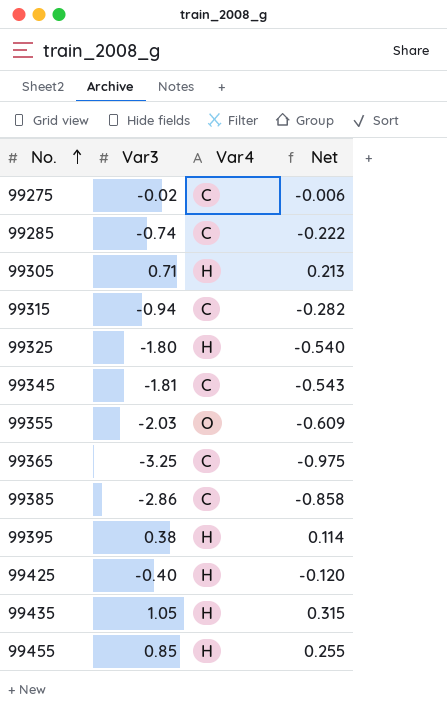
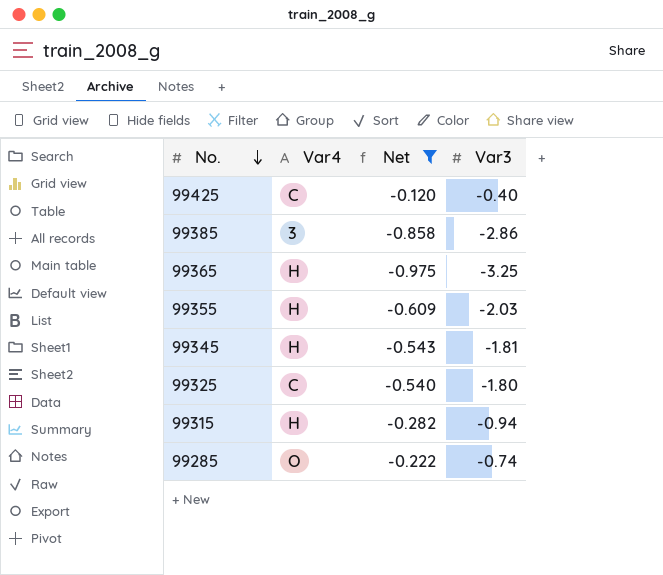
filter: none -> Net <= -0.120
row order: No. ascending -> No. descending
column Var3 | position: 2 -> 4
99425 | Var4: H -> C
99385 | Var4: C -> 3
99365 | Var4: C -> H
99355 | Var4: O -> H
99345 | Var4: C -> H
99325 | Var4: H -> C
99315 | Var4: C -> H
99285 | Var4: C -> O

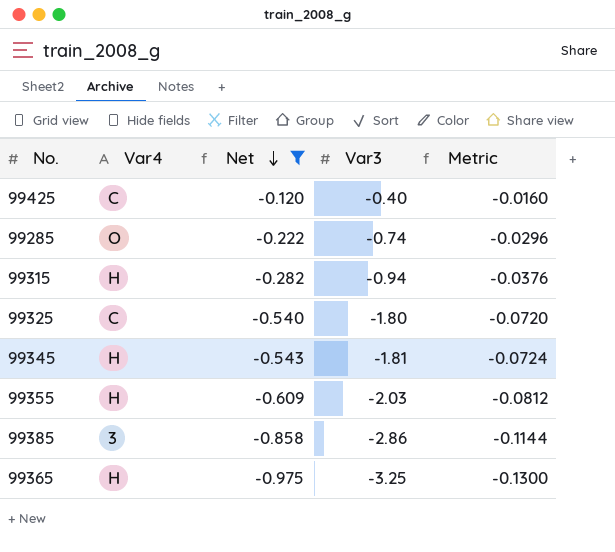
row order: No. descending -> Net descending
column Metric | formula: none -> [Var3] * 0.04

